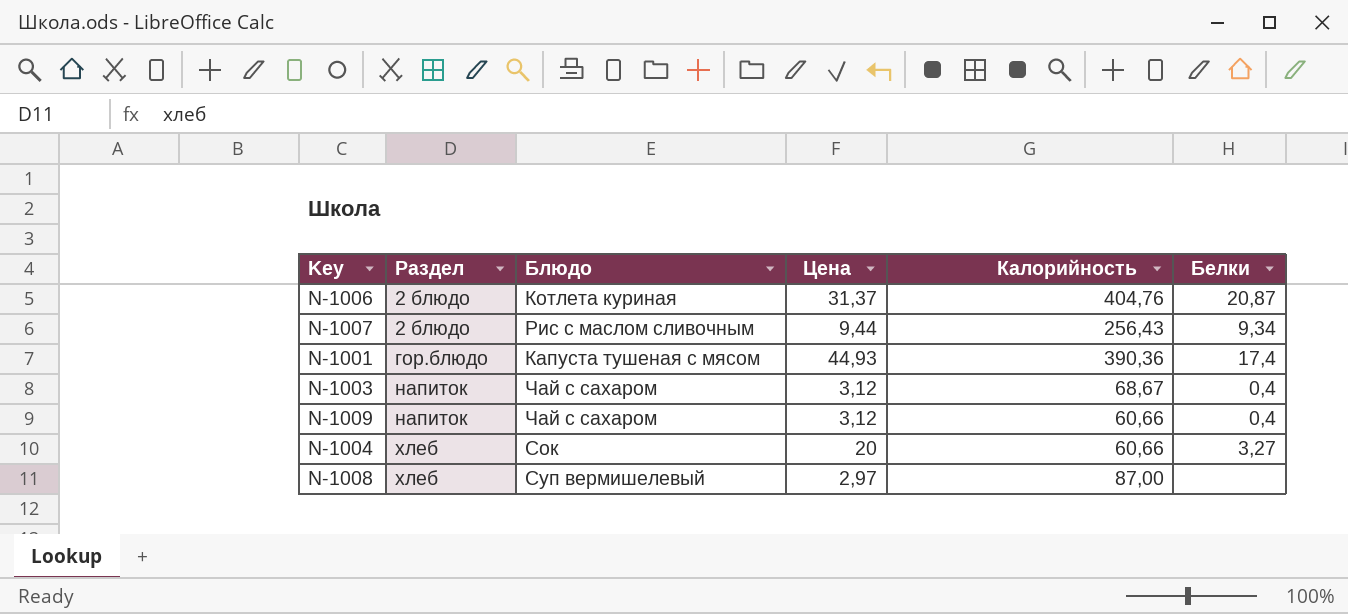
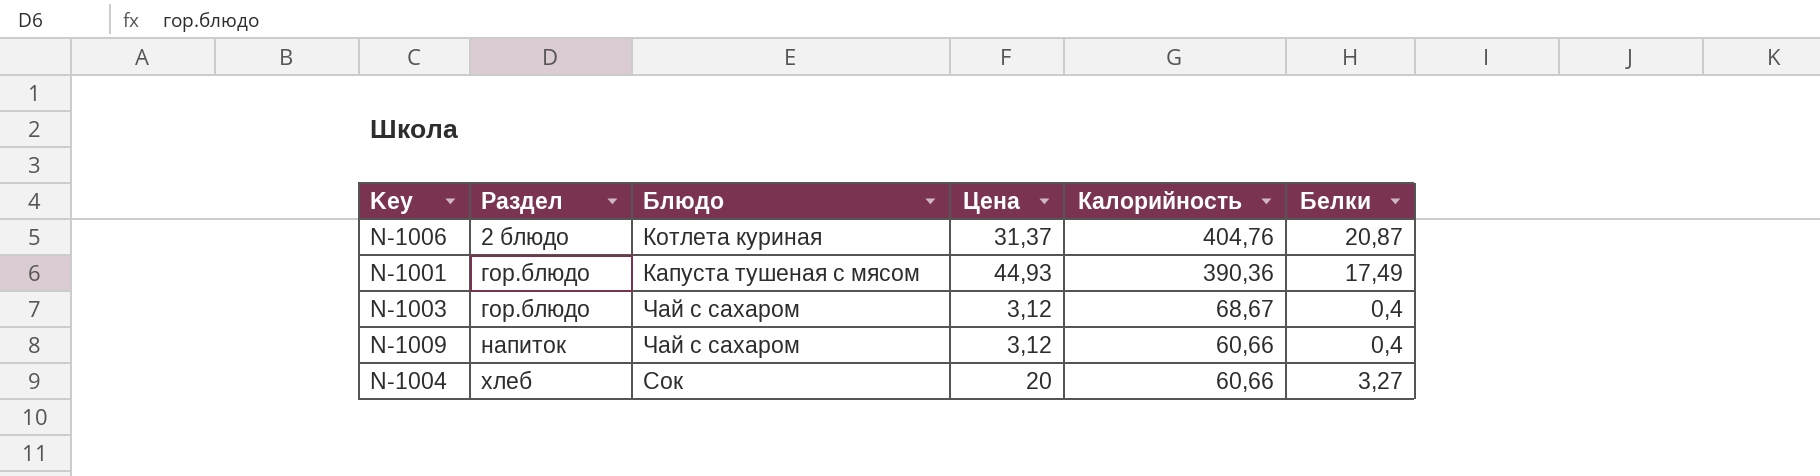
row N-1007: 2 блюдо | Рис с маслом сливочным | 9,44 | 256,43 | 9,34 -> none
row N-1008: хлеб | Суп вермишелевый | 2,97 | 87,00 | none -> none
N-1001 | Белки: 17,4 -> 17,49
N-1003 | Раздел: напиток -> гор.блюдо

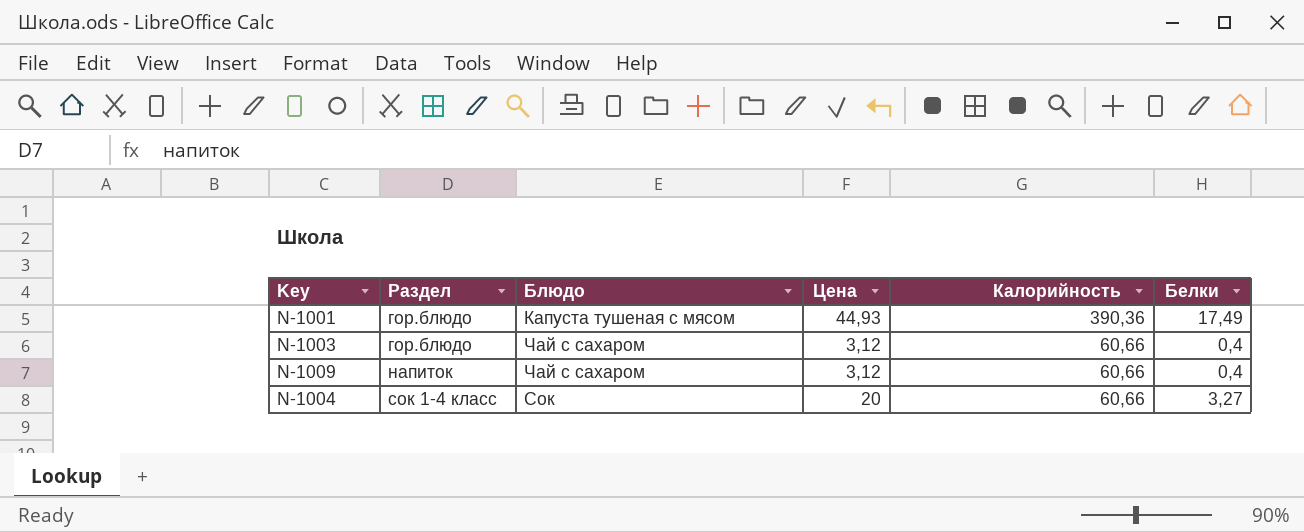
row N-1006: 2 блюдо | Котлета куриная | 31,37 | 404,76 | 20,87 -> none
N-1003 | Калорийность: 68,67 -> 60,66
N-1004 | Раздел: хлеб -> сок 1-4 класс

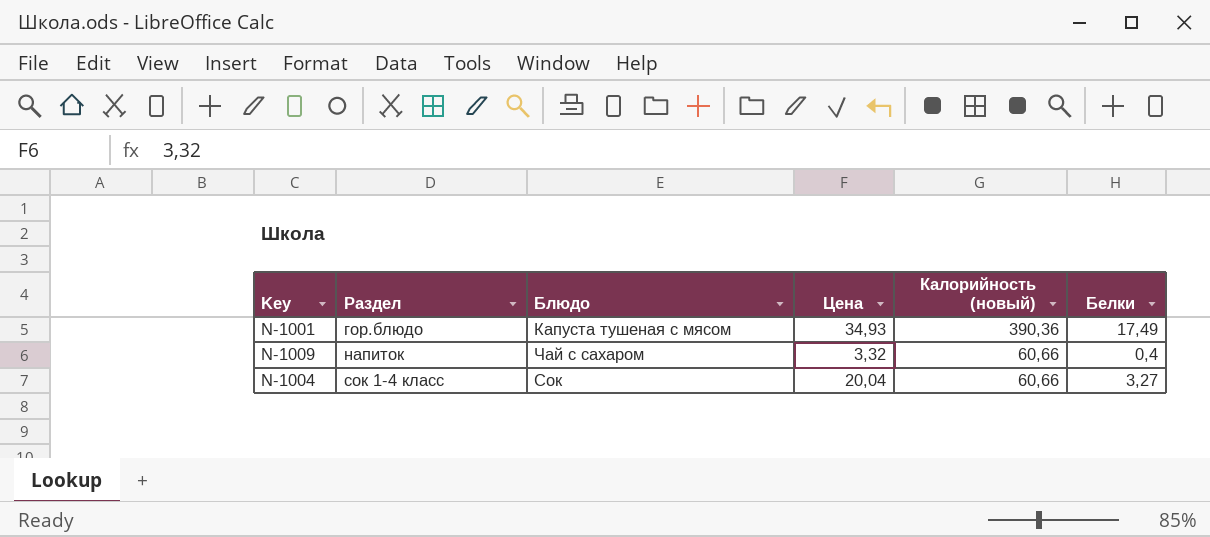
column name: Калорийность -> Калорийность (новый)
row N-1003: гор.блюдо | Чай с сахаром | 3,12 | 60,66 | 0,4 -> none
N-1001 | Цена: 44,93 -> 34,93
N-1009 | Цена: 3,12 -> 3,32
N-1004 | Цена: 20 -> 20,04

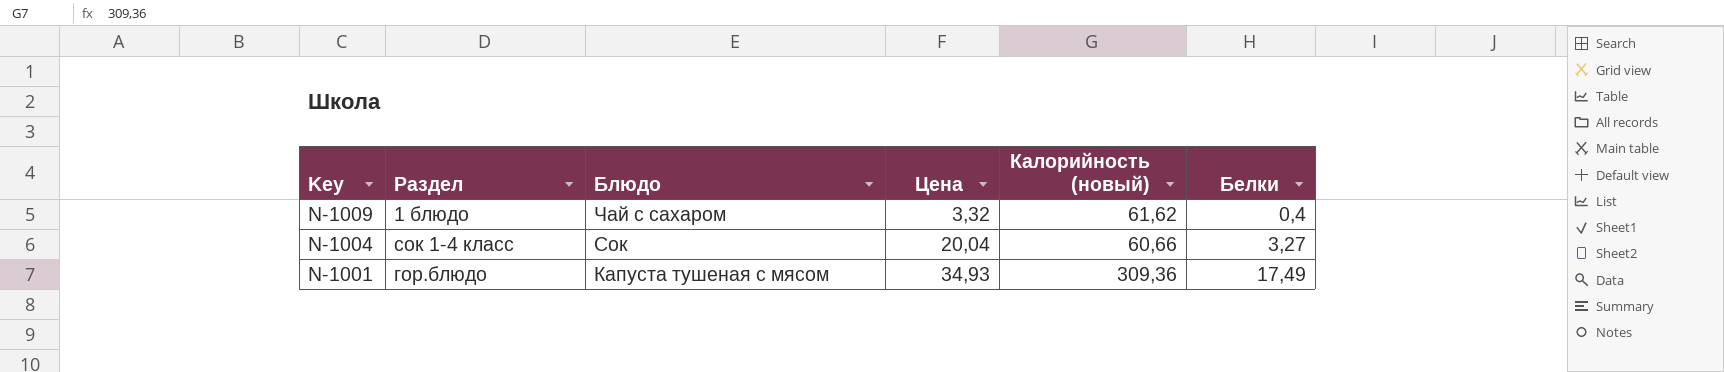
row order: Раздел ascending -> Key descending
N-1009 | Раздел: напиток -> 1 блюдо
N-1009 | Калорийность (новый): 60,66 -> 61,62
N-1001 | Калорийность (новый): 390,36 -> 309,36

